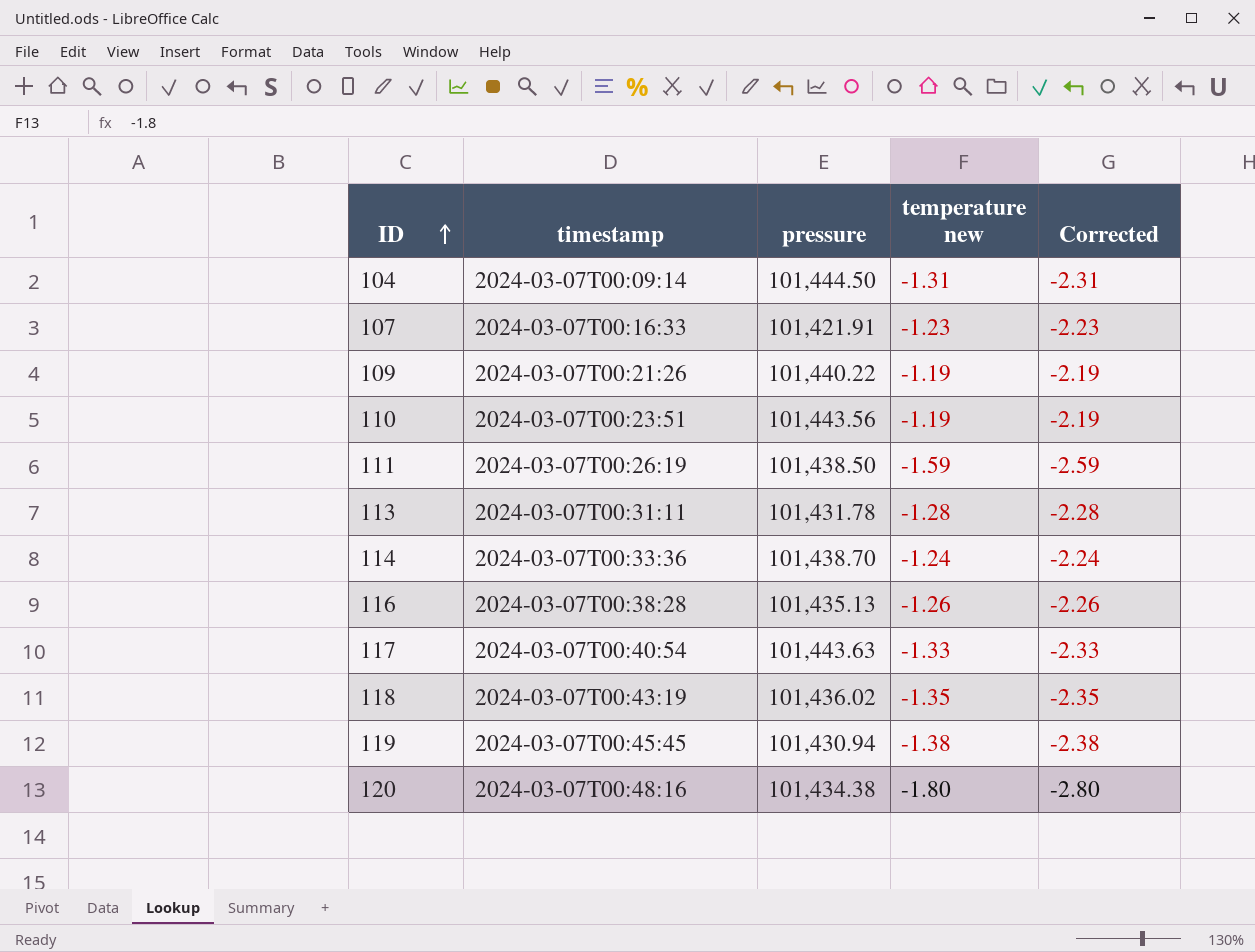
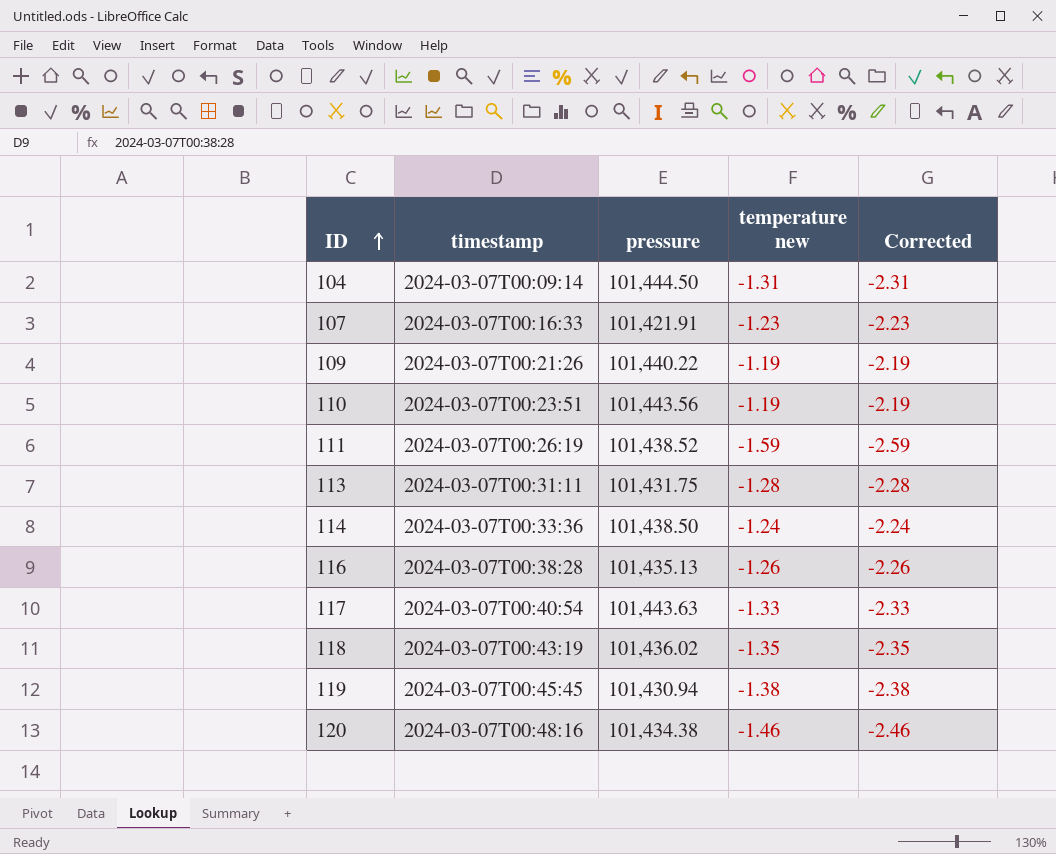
111 | pressure: 101,438.50 -> 101,438.52
113 | pressure: 101,431.78 -> 101,431.75
114 | pressure: 101,438.70 -> 101,438.50
120 | temperature new: -1.80 -> -1.46
120 | Corrected: -2.80 -> -2.46

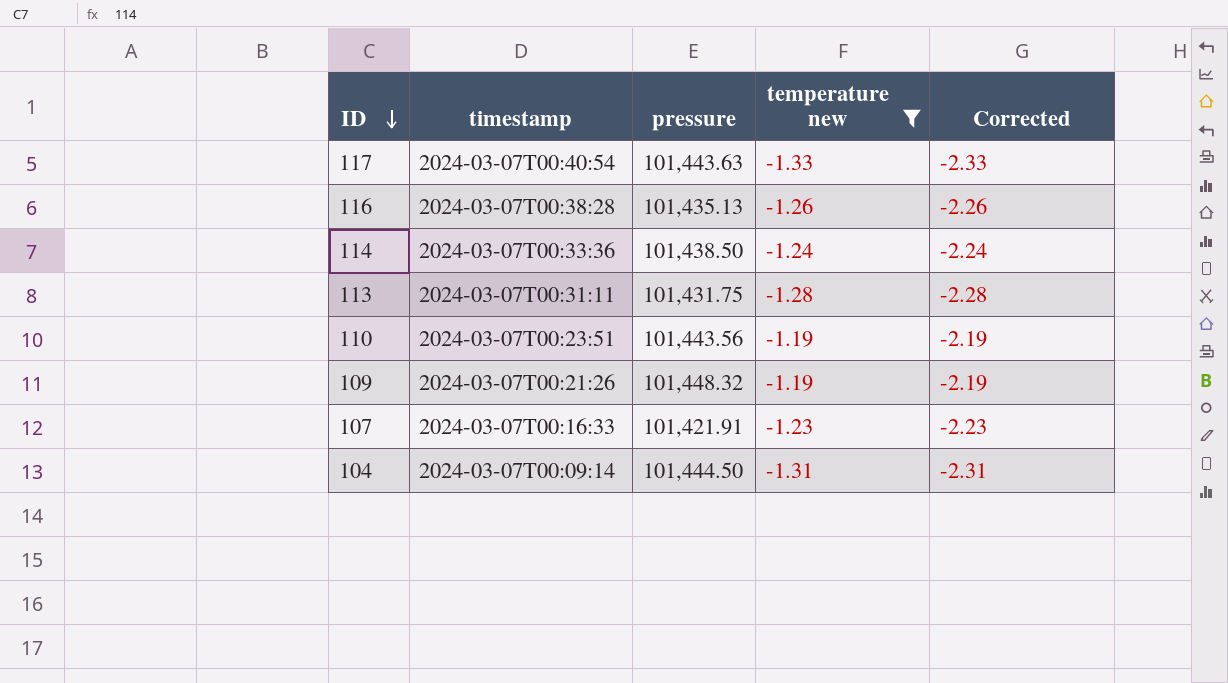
filter: none -> temperature new >= -1.33
row order: ID ascending -> ID descending
109 | pressure: 101,440.22 -> 101,448.32

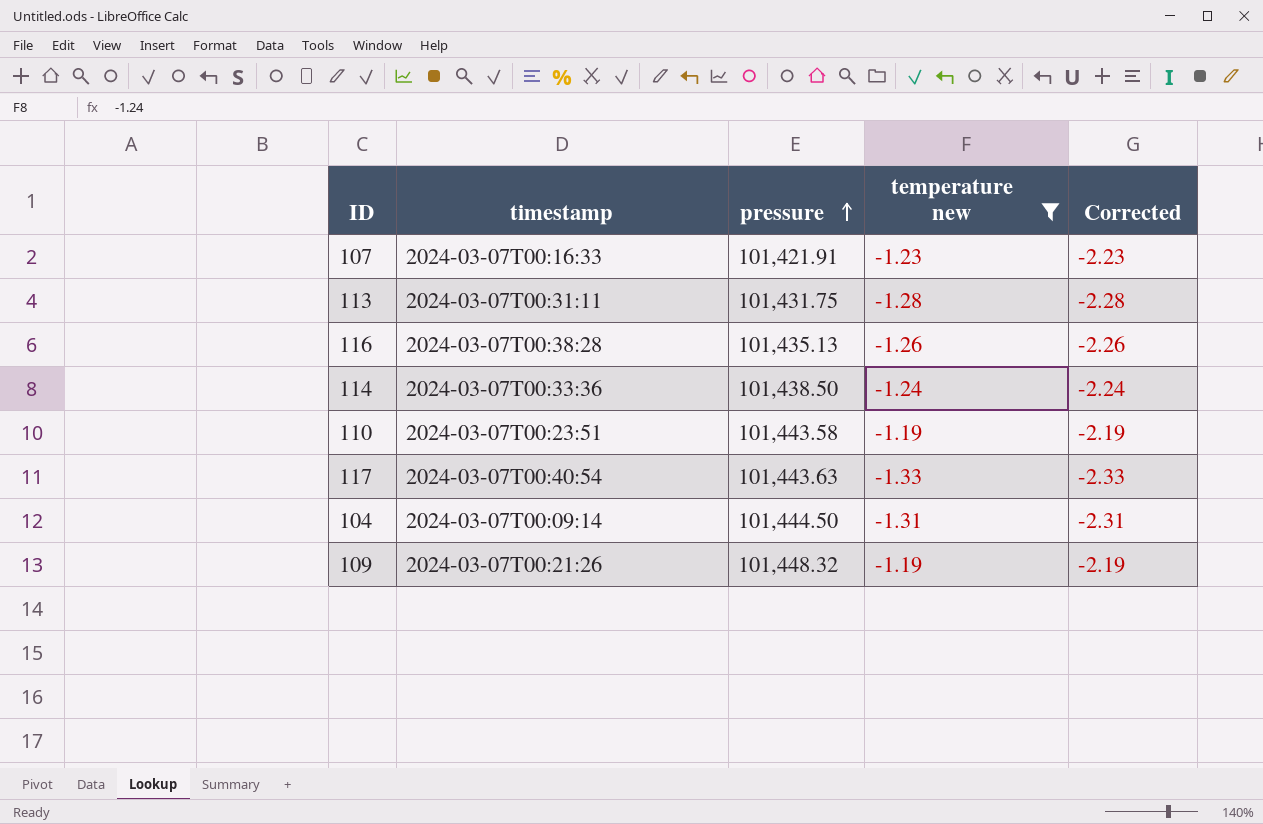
row order: ID descending -> pressure ascending
110 | pressure: 101,443.56 -> 101,443.58

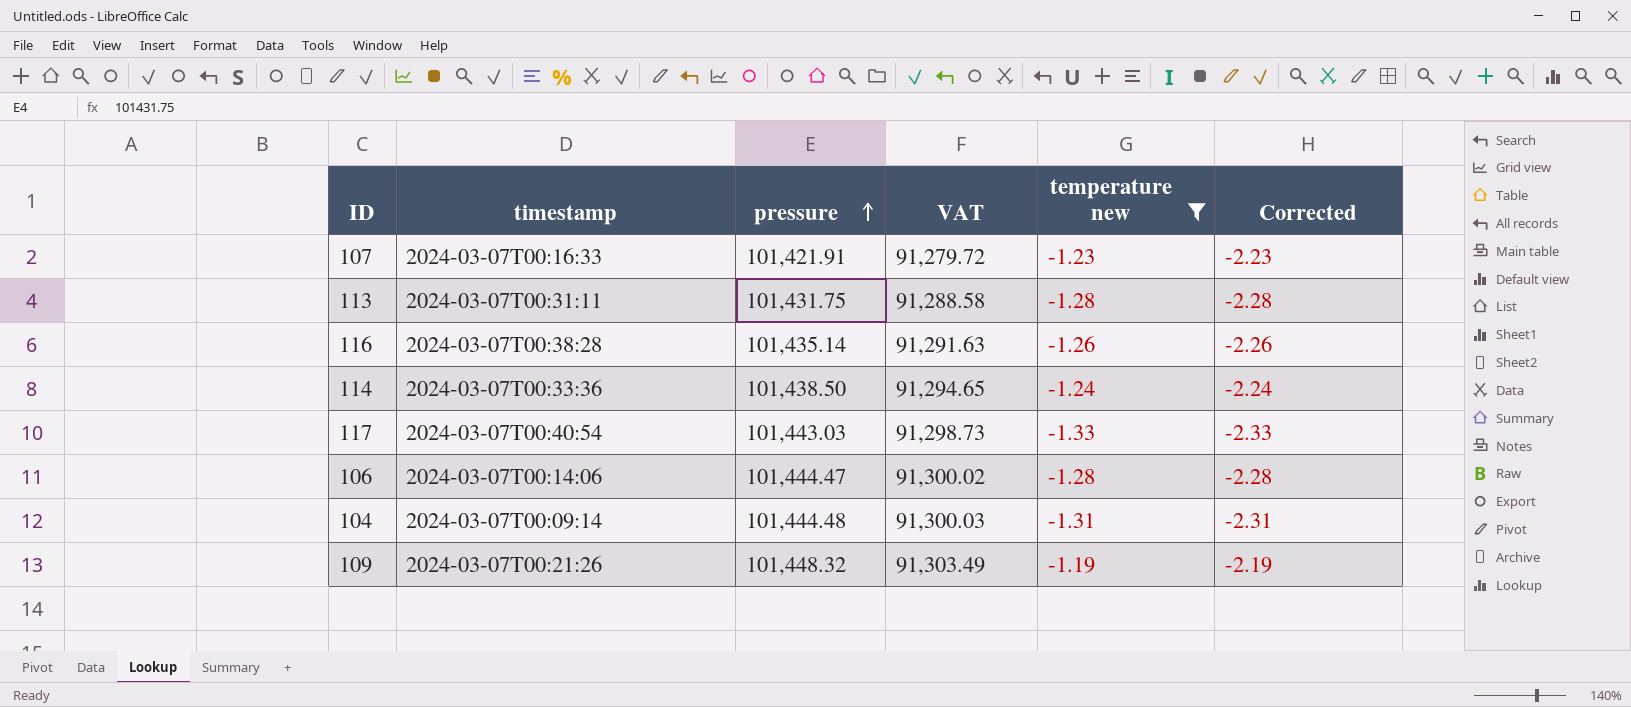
column VAT | formula: none -> [pressure] * 0.9
row 110: 2024-03-07T00:23:51 | 101,443.58 | -1.19 | -2.19 -> none
116 | pressure: 101,435.13 -> 101,435.14
117 | pressure: 101,443.63 -> 101,443.03
row 106: none -> 2024-03-07T00:14:06 | 101,444.47 | 91,300.02 | -1.28 | -2.28
104 | pressure: 101,444.50 -> 101,444.48

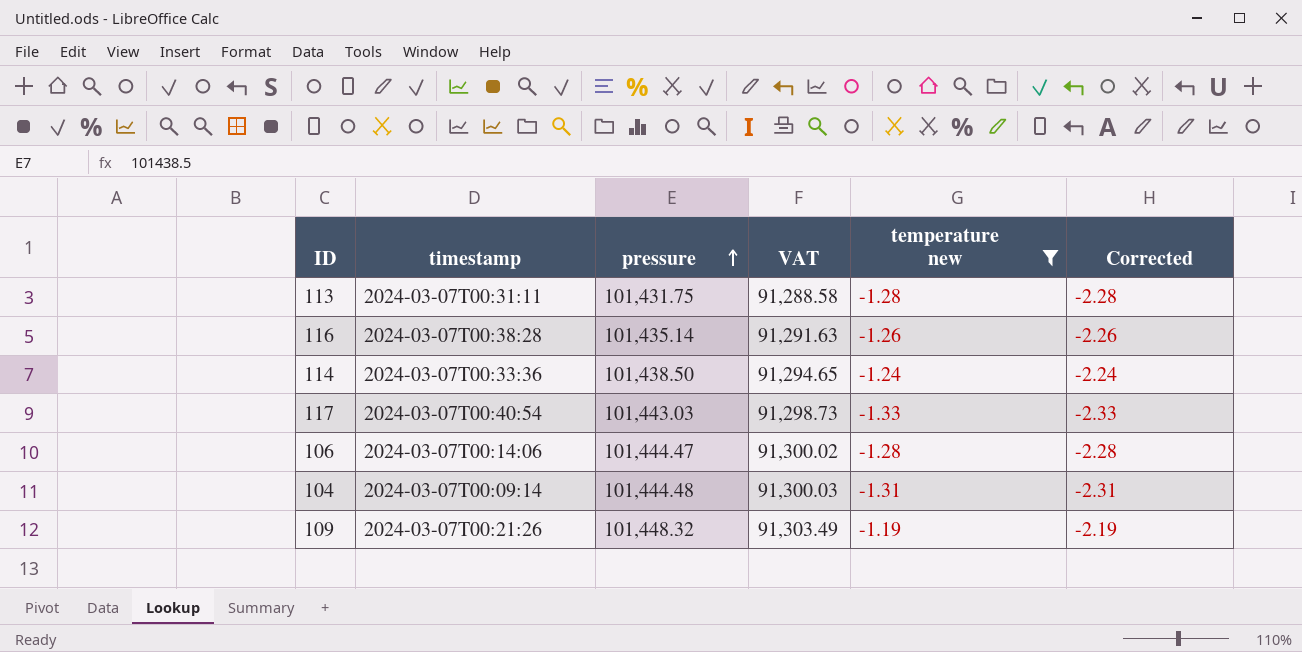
row 107: 2024-03-07T00:16:33 | 101,421.91 | 91,279.72 | -1.23 | -2.23 -> none

